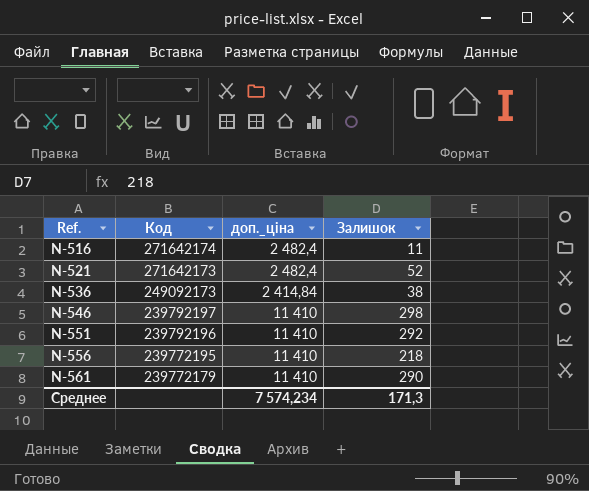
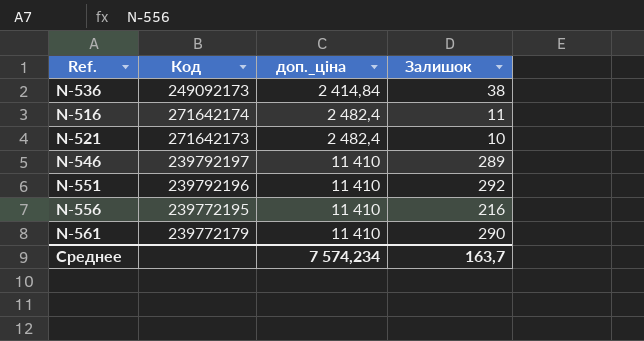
row order: Ref. ascending -> доп._ціна ascending
N-521 | Залишок: 52 -> 10
N-546 | Залишок: 298 -> 289
N-556 | Залишок: 218 -> 216
Среднее | Залишок: 171,3 -> 163,7

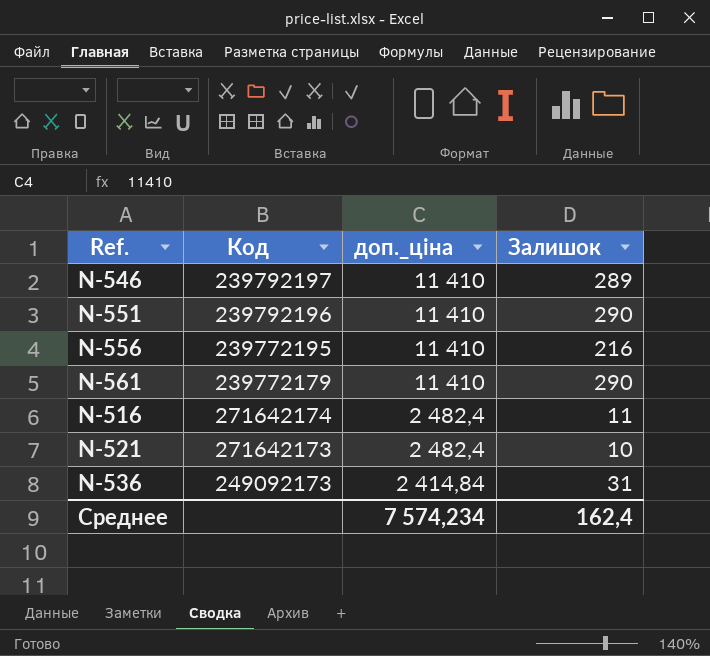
row order: доп._ціна ascending -> доп._ціна descending
N-551 | Залишок: 292 -> 290
N-536 | Залишок: 38 -> 31
Среднее | Залишок: 163,7 -> 162,4

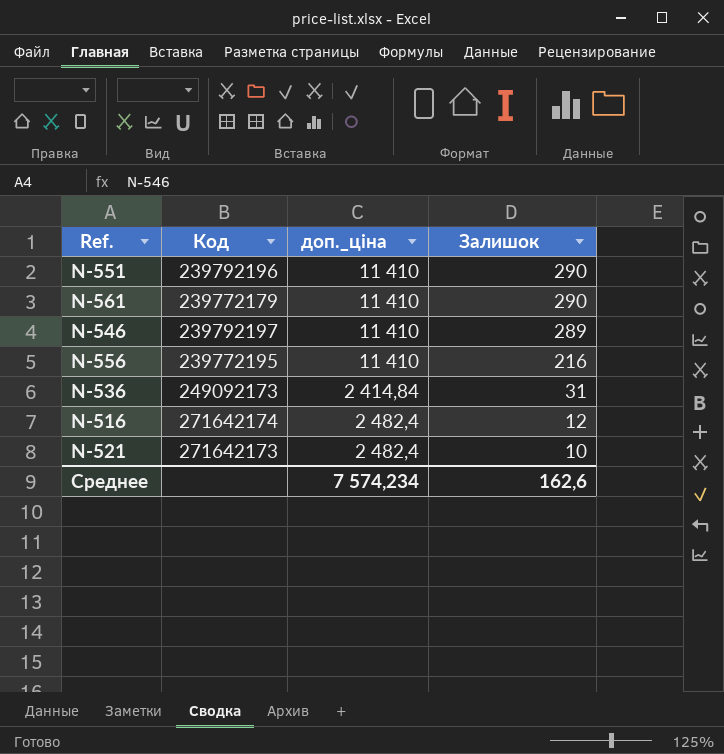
row order: доп._ціна descending -> Залишок descending
N-516 | Залишок: 11 -> 12
Среднее | Залишок: 162,4 -> 162,6

